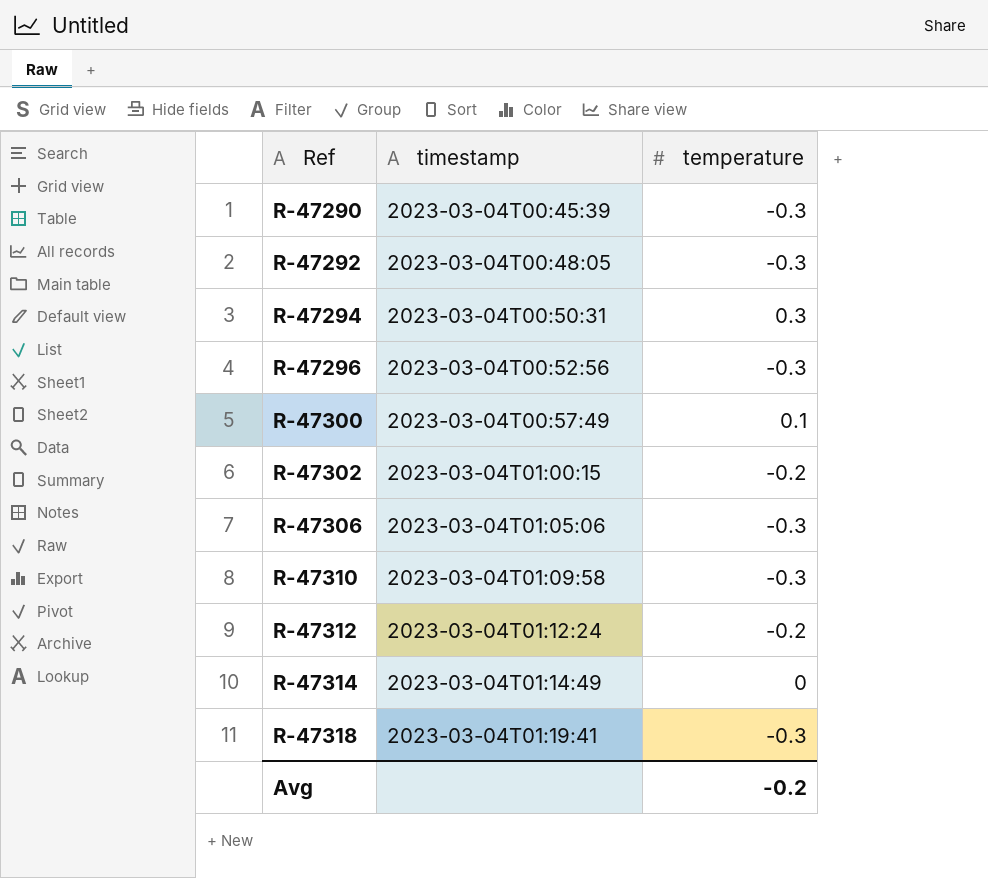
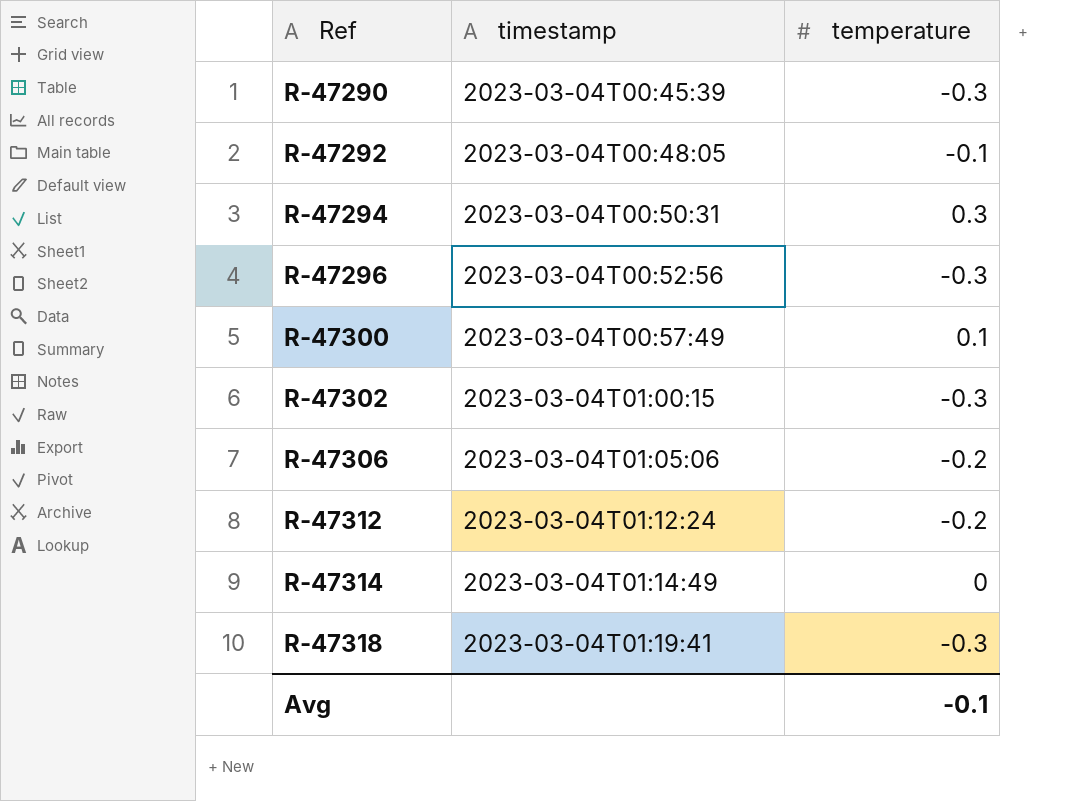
row R-47310: 2023-03-04T01:09:58 | -0.3 -> none
R-47292 | temperature: -0.3 -> -0.1
R-47302 | temperature: -0.2 -> -0.3
R-47306 | temperature: -0.3 -> -0.2
Avg | temperature: -0.2 -> -0.1

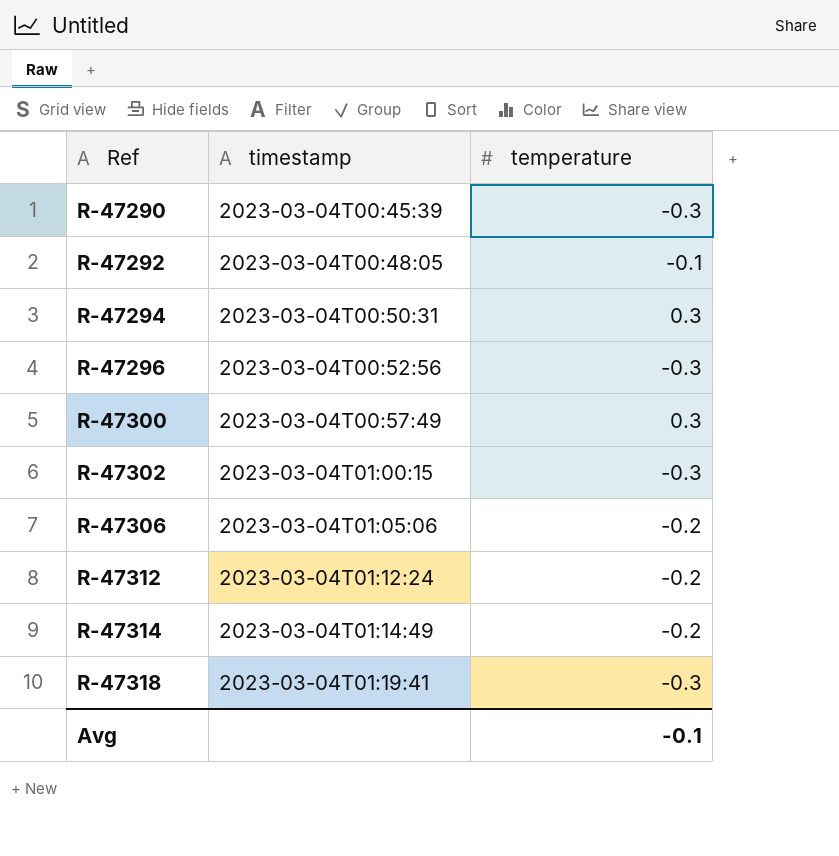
R-47300 | temperature: 0.1 -> 0.3
R-47314 | temperature: 0 -> -0.2

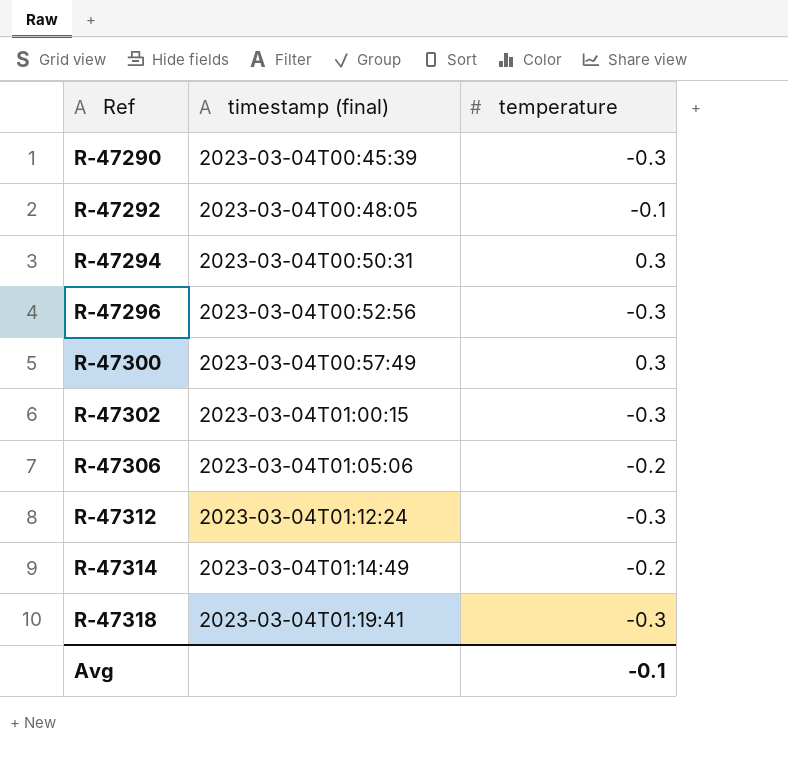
column name: timestamp -> timestamp (final)
R-47312 | temperature: -0.2 -> -0.3

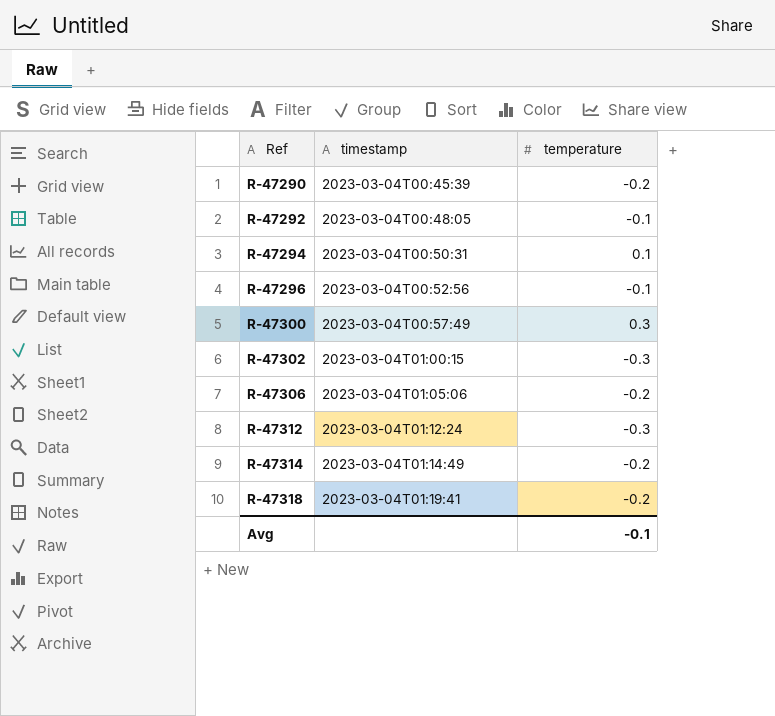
column name: timestamp (final) -> timestamp
R-47290 | temperature: -0.3 -> -0.2
R-47294 | temperature: 0.3 -> 0.1
R-47296 | temperature: -0.3 -> -0.1
R-47318 | temperature: -0.3 -> -0.2

